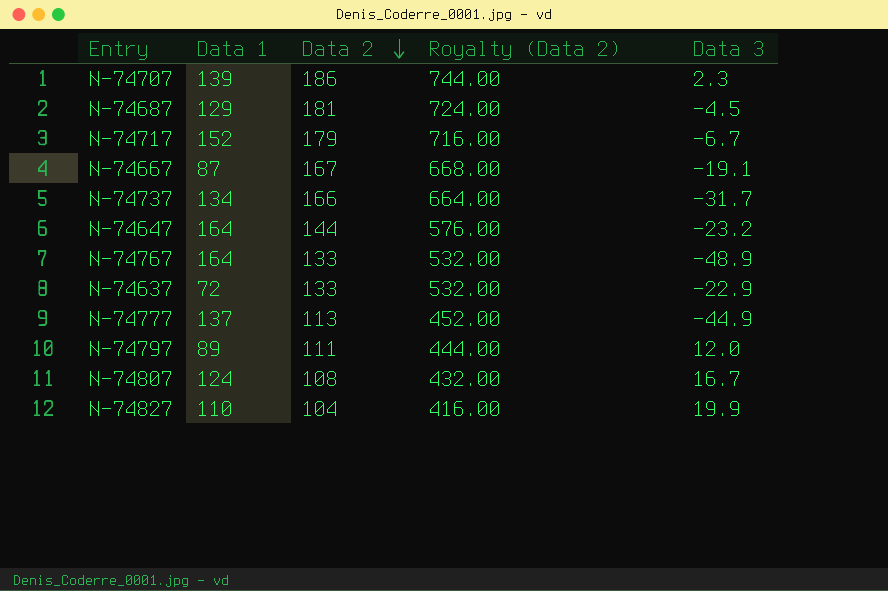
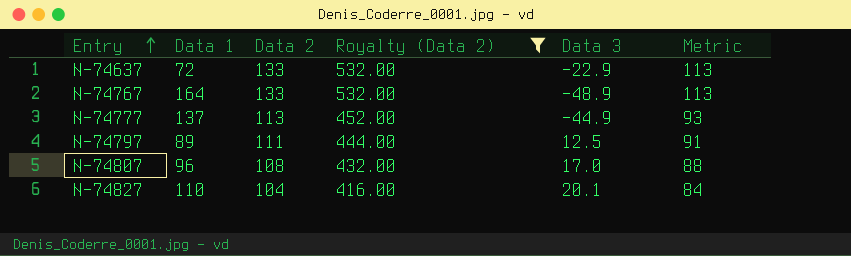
filter: none -> Royalty (Data 2) <= 532.00
row order: Data 2 descending -> Entry ascending
column Metric | formula: none -> [Data 2] - 20
N-74797 | Data 3: 12.0 -> 12.5
N-74807 | Data 1: 124 -> 96
N-74807 | Data 3: 16.7 -> 17.0
N-74827 | Data 3: 19.9 -> 20.1

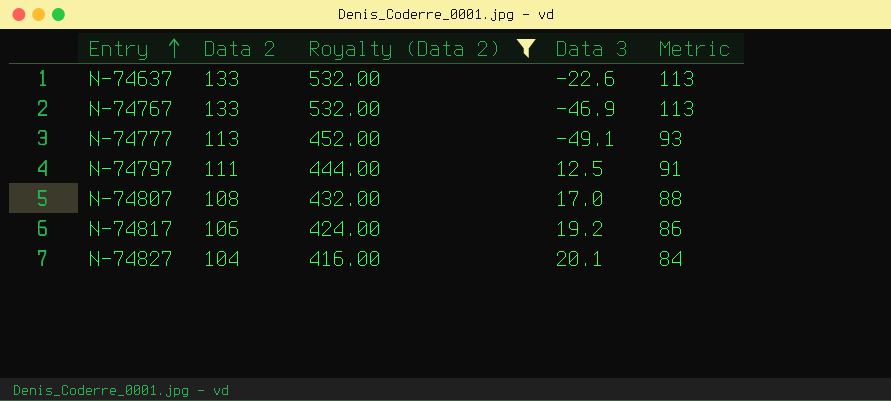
column Data 1 | position: 2 -> none
N-74637 | Data 3: -22.9 -> -22.6
N-74767 | Data 3: -48.9 -> -46.9
N-74777 | Data 3: -44.9 -> -49.1
row N-74817: none -> 106 | 424.00 | 19.2 | 86

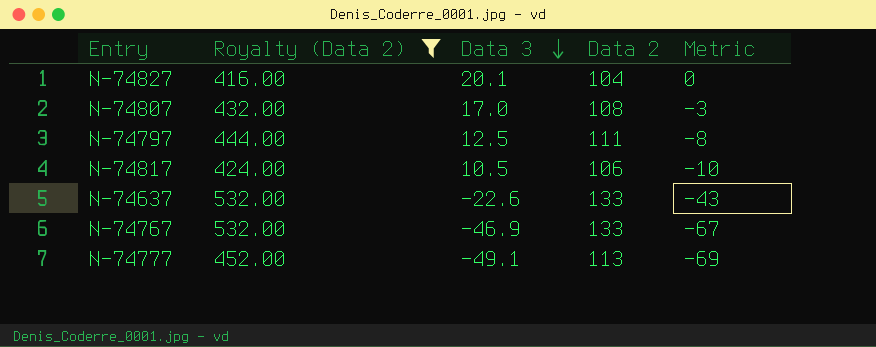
row order: Entry ascending -> Data 3 descending
column Data 2 | position: 2 -> 4
column Metric | formula: [Data 2] - 20 -> [Data 3] - 20
N-74817 | Data 3: 19.2 -> 10.5

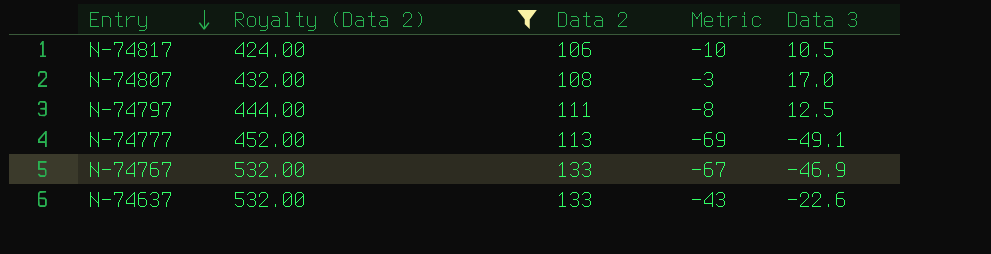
row order: Data 3 descending -> Entry descending
column Data 3 | position: 3 -> 5
row N-74827: 416.00 | 20.1 | 104 | 0 -> none

